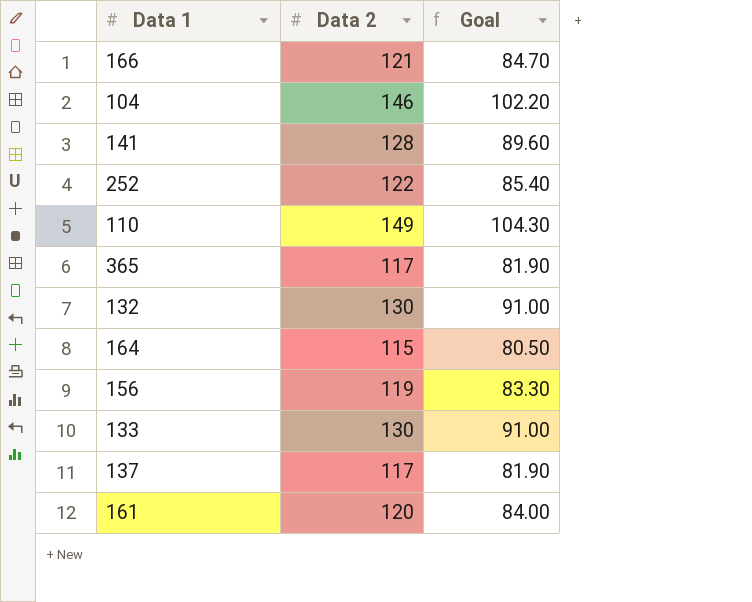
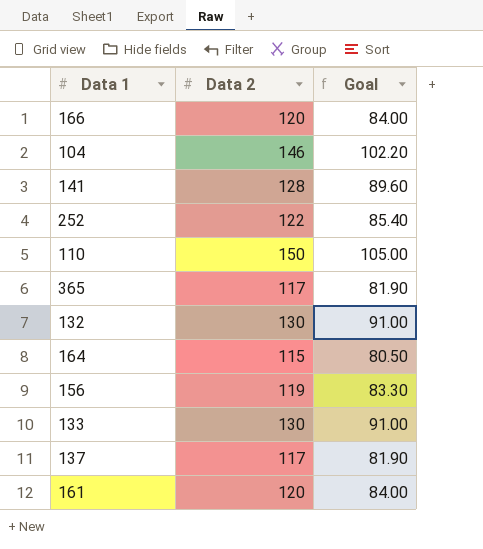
166 | Data 2: 121 -> 120
166 | Goal: 84.70 -> 84.00
110 | Data 2: 149 -> 150
110 | Goal: 104.30 -> 105.00

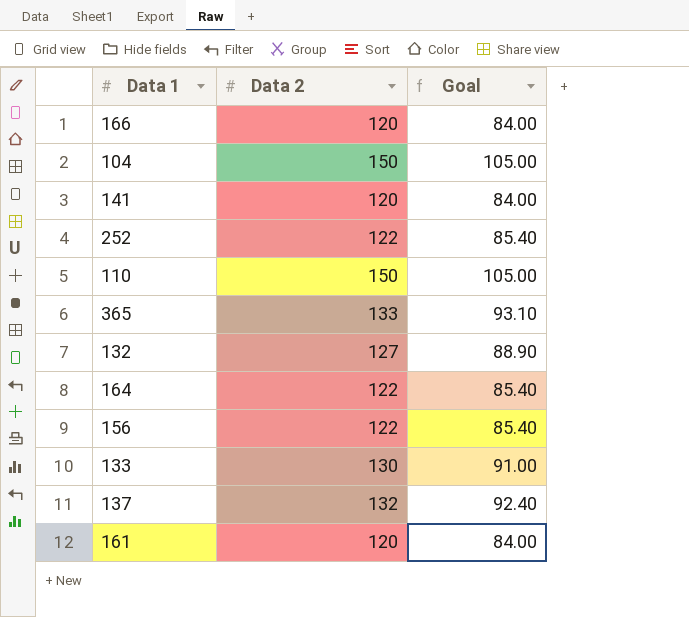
104 | Data 2: 146 -> 150
104 | Goal: 102.20 -> 105.00
141 | Data 2: 128 -> 120
141 | Goal: 89.60 -> 84.00
365 | Data 2: 117 -> 133
365 | Goal: 81.90 -> 93.10
132 | Data 2: 130 -> 127
132 | Goal: 91.00 -> 88.90
164 | Data 2: 115 -> 122
164 | Goal: 80.50 -> 85.40
156 | Data 2: 119 -> 122
156 | Goal: 83.30 -> 85.40
137 | Data 2: 117 -> 132
137 | Goal: 81.90 -> 92.40

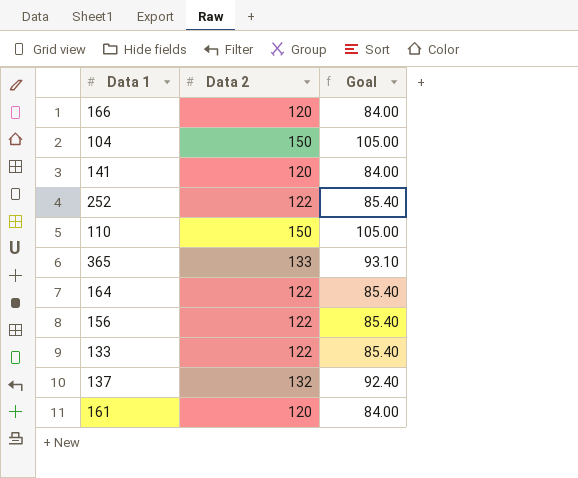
row 132: 127 | 88.90 -> none
133 | Data 2: 130 -> 122
133 | Goal: 91.00 -> 85.40

